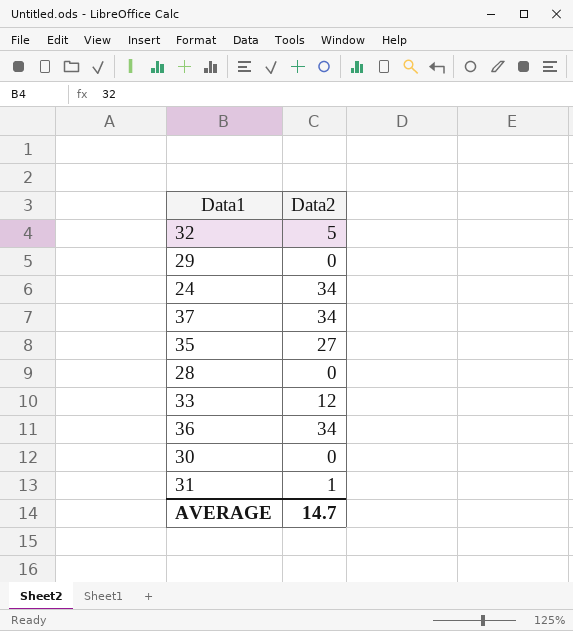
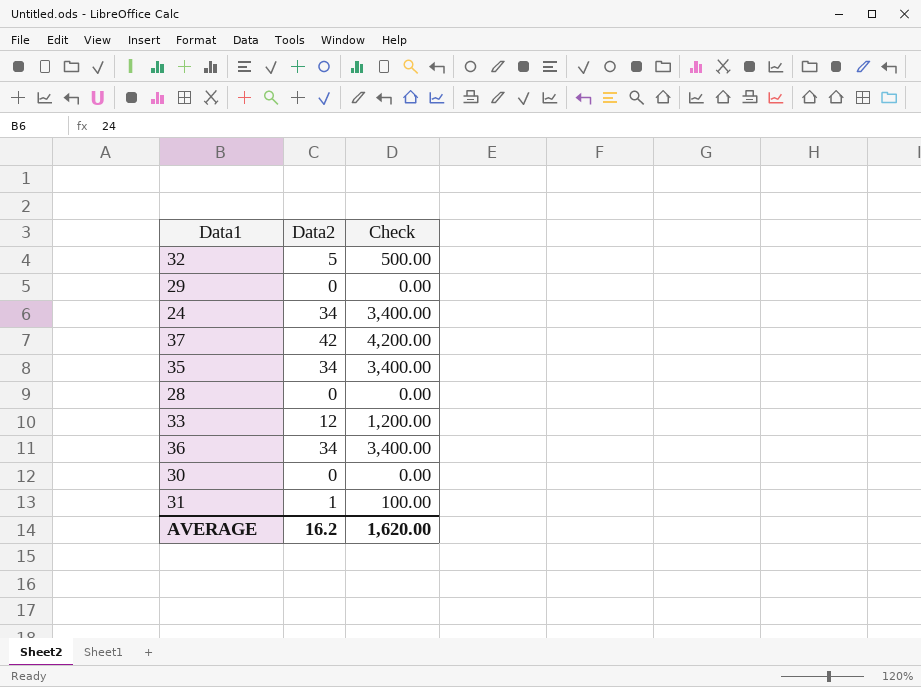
column Check | formula: none -> [Data2] * 100
37 | Data2: 34 -> 42
35 | Data2: 27 -> 34
AVERAGE | Data2: 14.7 -> 16.2

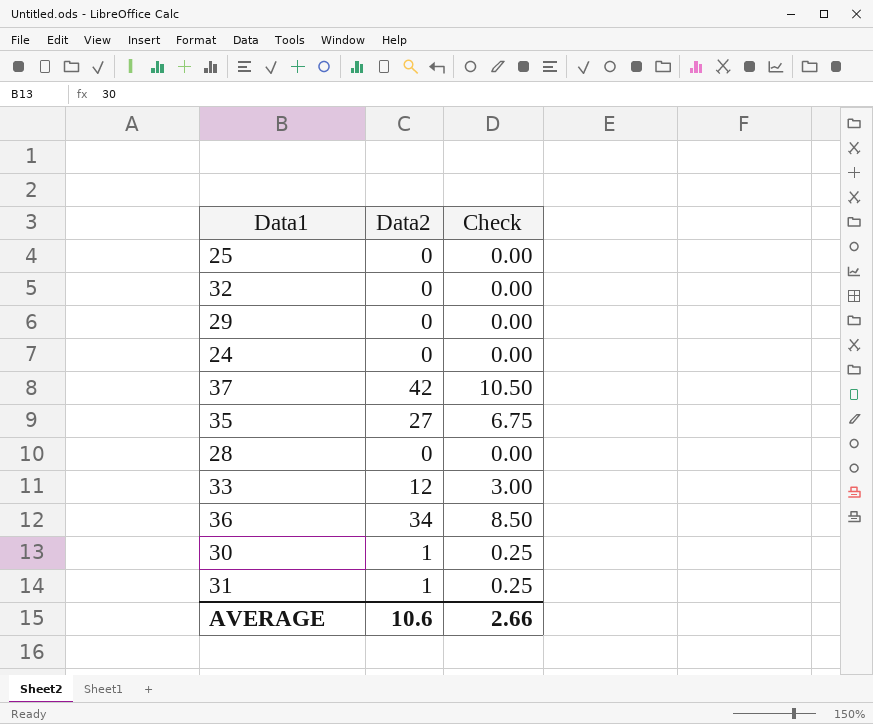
column Check | formula: [Data2] * 100 -> [Data2] * 0.25
row 25: none -> 0 | 0.00
32 | Data2: 5 -> 0
24 | Data2: 34 -> 0
35 | Data2: 34 -> 27
30 | Data2: 0 -> 1
AVERAGE | Data2: 16.2 -> 10.6
AVERAGE | Check: 1,620.00 -> 2.66

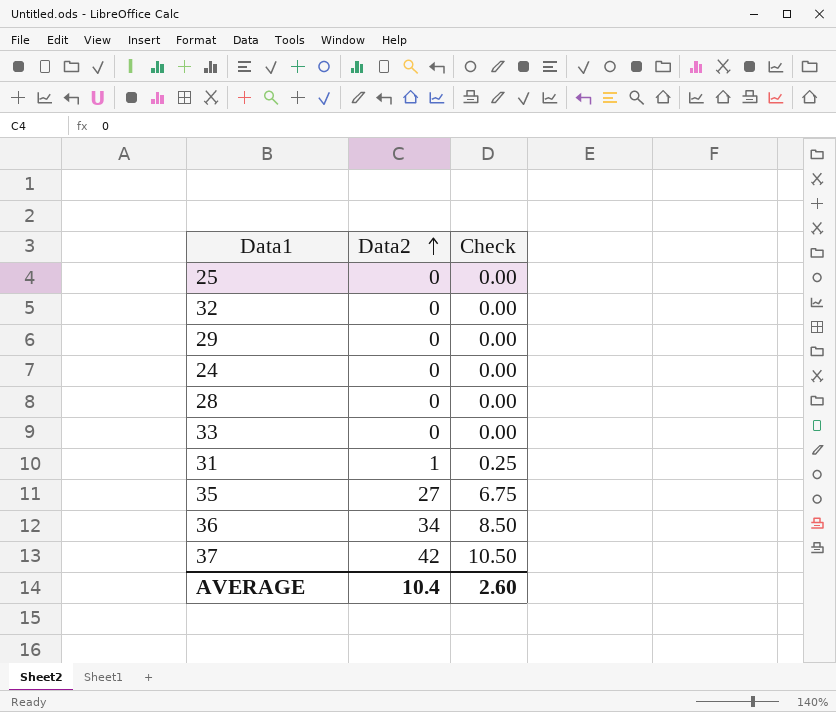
row order: none -> Data2 ascending
row 30: 1 | 0.25 -> none
33 | Data2: 12 -> 0
33 | Check: 3.00 -> 0.00
AVERAGE | Data2: 10.6 -> 10.4
AVERAGE | Check: 2.66 -> 2.60

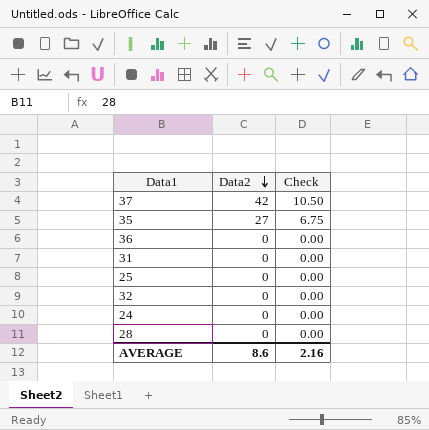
row order: Data2 ascending -> Data2 descending
row 29: 0 | 0.00 -> none
row 33: 0 | 0.00 -> none
36 | Data2: 34 -> 0
36 | Check: 8.50 -> 0.00
31 | Data2: 1 -> 0
31 | Check: 0.25 -> 0.00
AVERAGE | Data2: 10.4 -> 8.6
AVERAGE | Check: 2.60 -> 2.16

